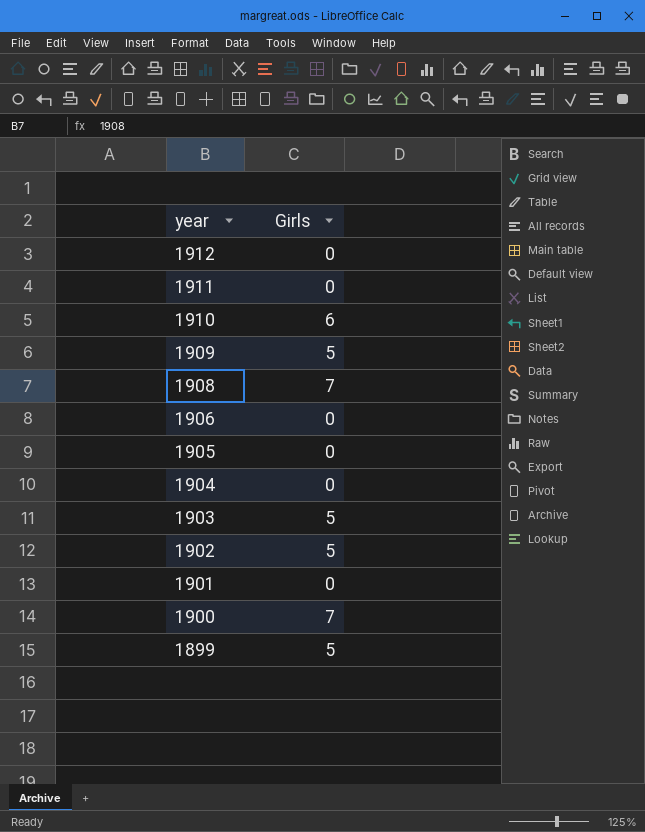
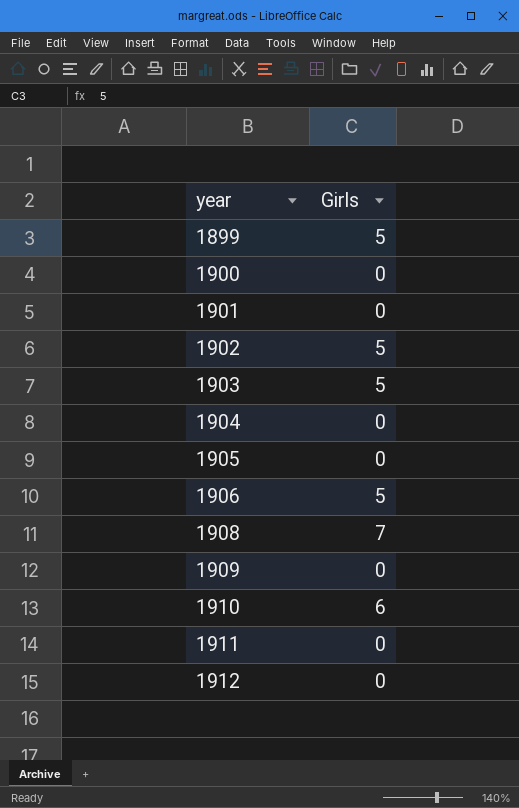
row order: year descending -> year ascending
1900 | Girls: 7 -> 0
1906 | Girls: 0 -> 5
1909 | Girls: 5 -> 0

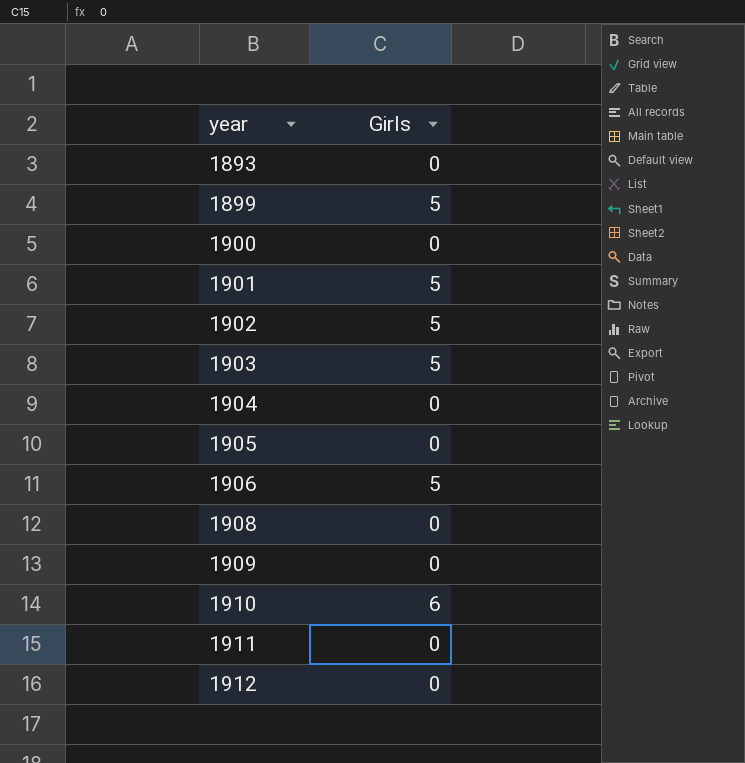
row 1893: none -> 0
1901 | Girls: 0 -> 5
1908 | Girls: 7 -> 0

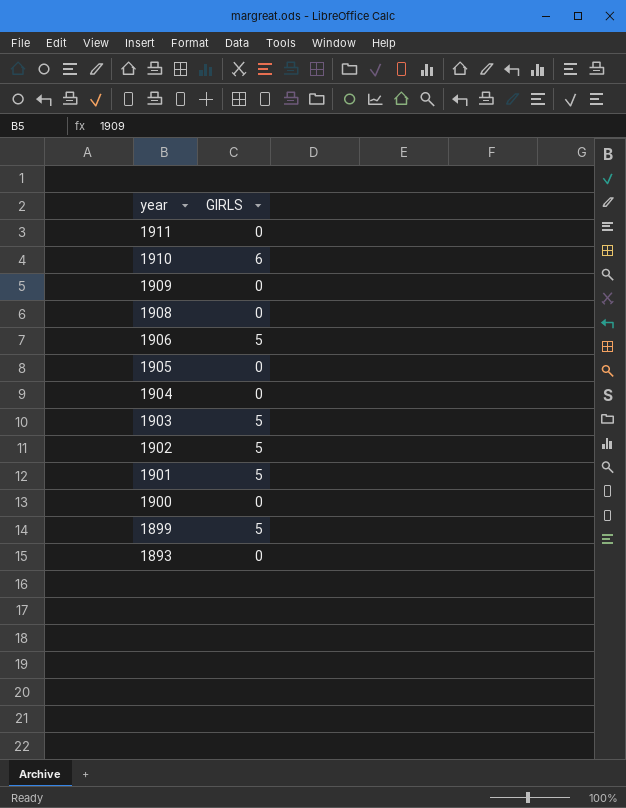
row order: year ascending -> year descending
column name: Girls -> GIRLS
row 1912: 0 -> none

